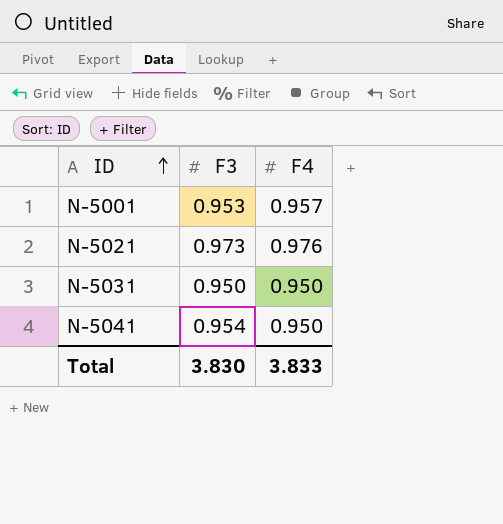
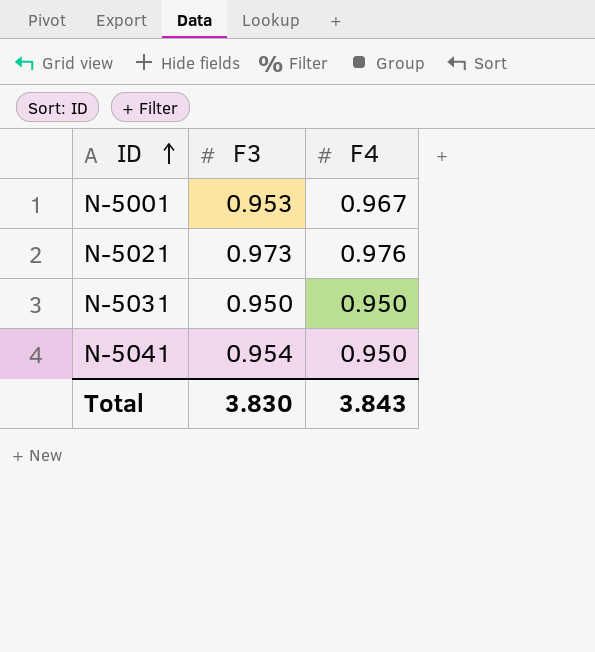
N-5001 | F4: 0.957 -> 0.967
Total | F4: 3.833 -> 3.843

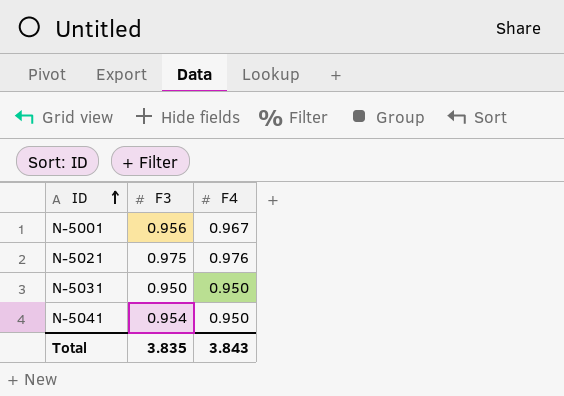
N-5001 | F3: 0.953 -> 0.956
N-5021 | F3: 0.973 -> 0.975
Total | F3: 3.830 -> 3.835

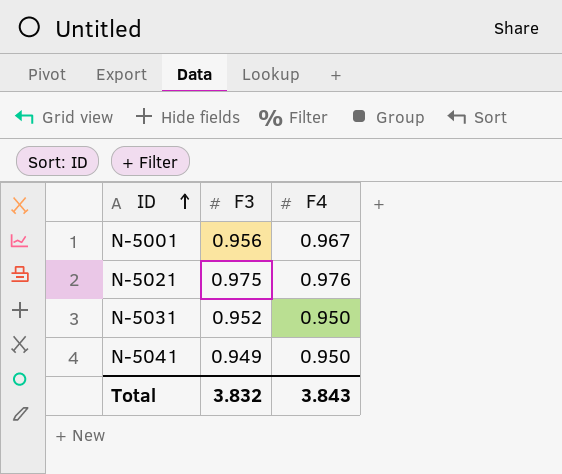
N-5031 | F3: 0.950 -> 0.952
N-5041 | F3: 0.954 -> 0.949
Total | F3: 3.835 -> 3.832

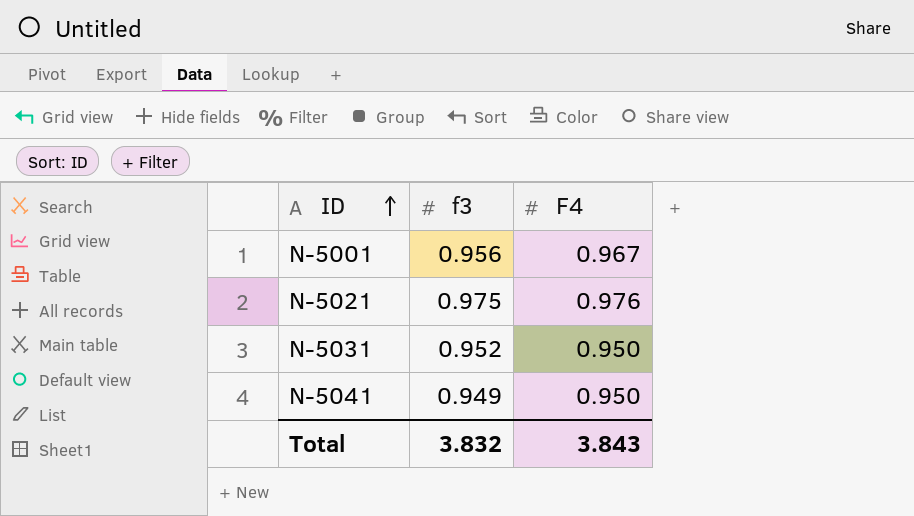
column name: F3 -> f3

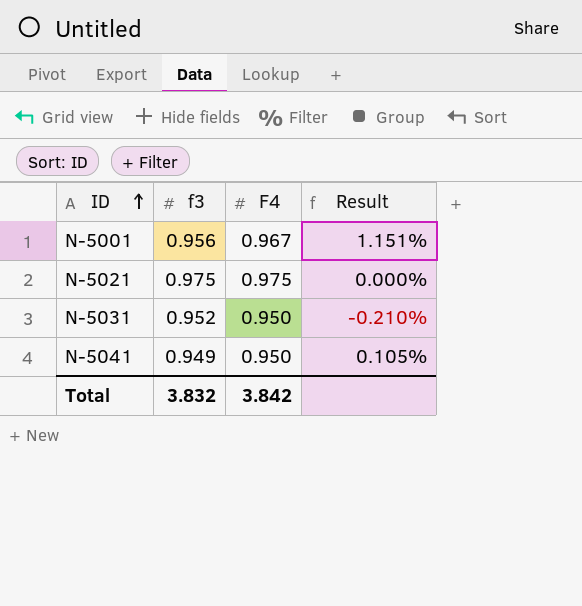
column Result | formula: none -> ([F4] - [f3]) / [f3]
N-5021 | F4: 0.976 -> 0.975
Total | F4: 3.843 -> 3.842

